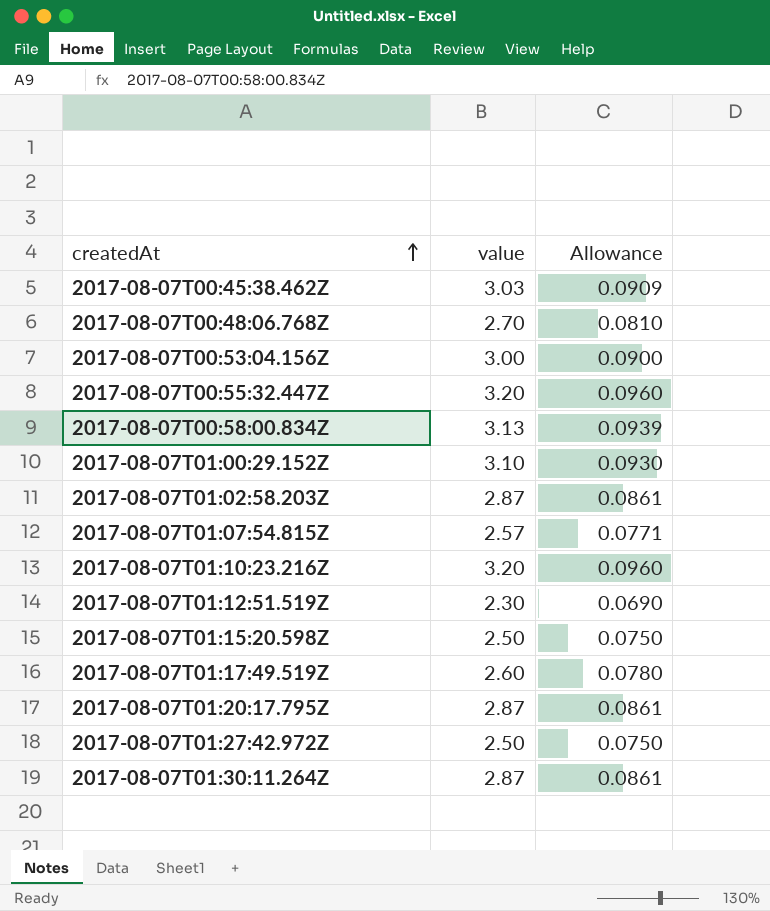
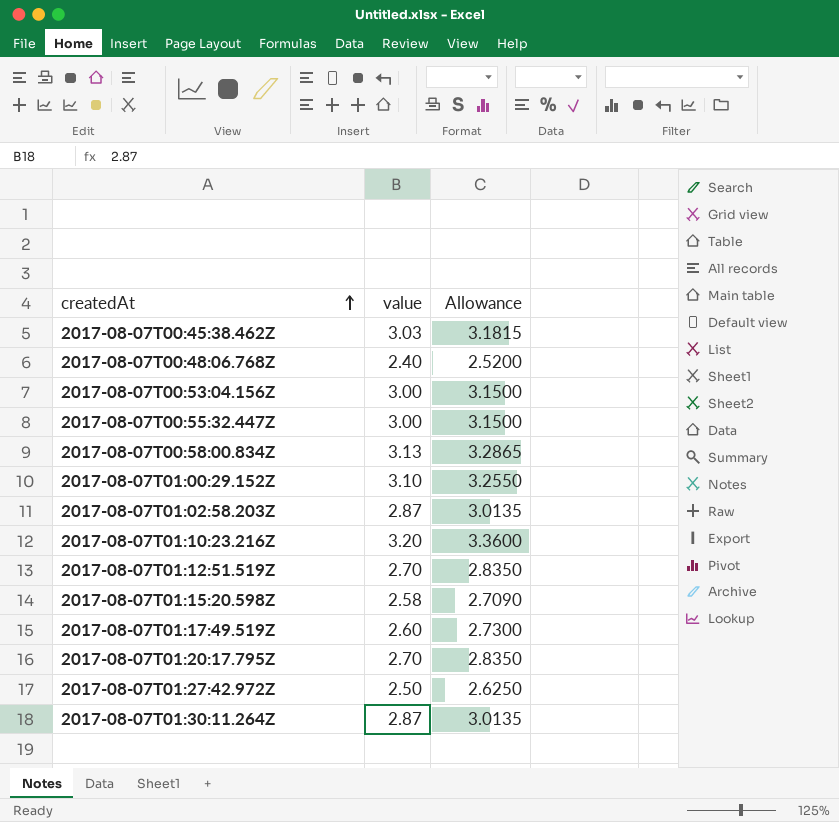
column Allowance | formula: [value] * 0.03 -> [value] * 1.05
row 2017-08-07T01:07:54.815Z: 2.57 | 0.0771 -> none
2017-08-07T00:48:06.768Z | value: 2.70 -> 2.40
2017-08-07T00:55:32.447Z | value: 3.20 -> 3.00
2017-08-07T01:12:51.519Z | value: 2.30 -> 2.70
2017-08-07T01:15:20.598Z | value: 2.50 -> 2.58
2017-08-07T01:20:17.795Z | value: 2.87 -> 2.70

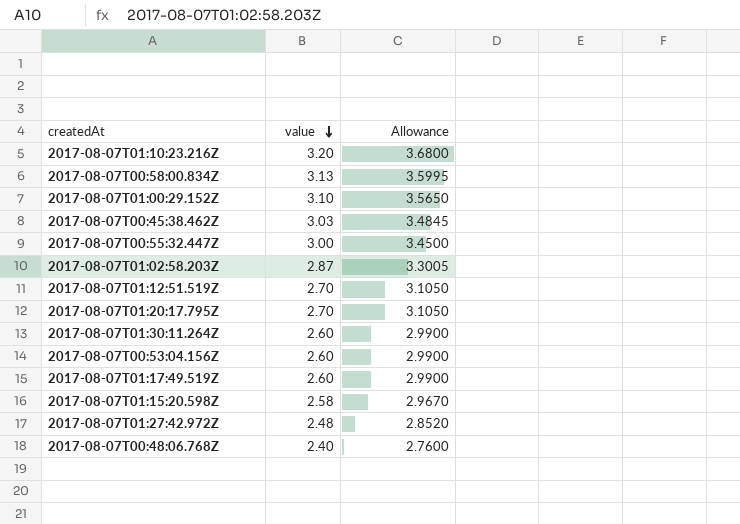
row order: createdAt ascending -> value descending
column Allowance | formula: [value] * 1.05 -> [value] * 1.15
2017-08-07T01:30:11.264Z | value: 2.87 -> 2.60
2017-08-07T00:53:04.156Z | value: 3.00 -> 2.60
2017-08-07T01:27:42.972Z | value: 2.50 -> 2.48

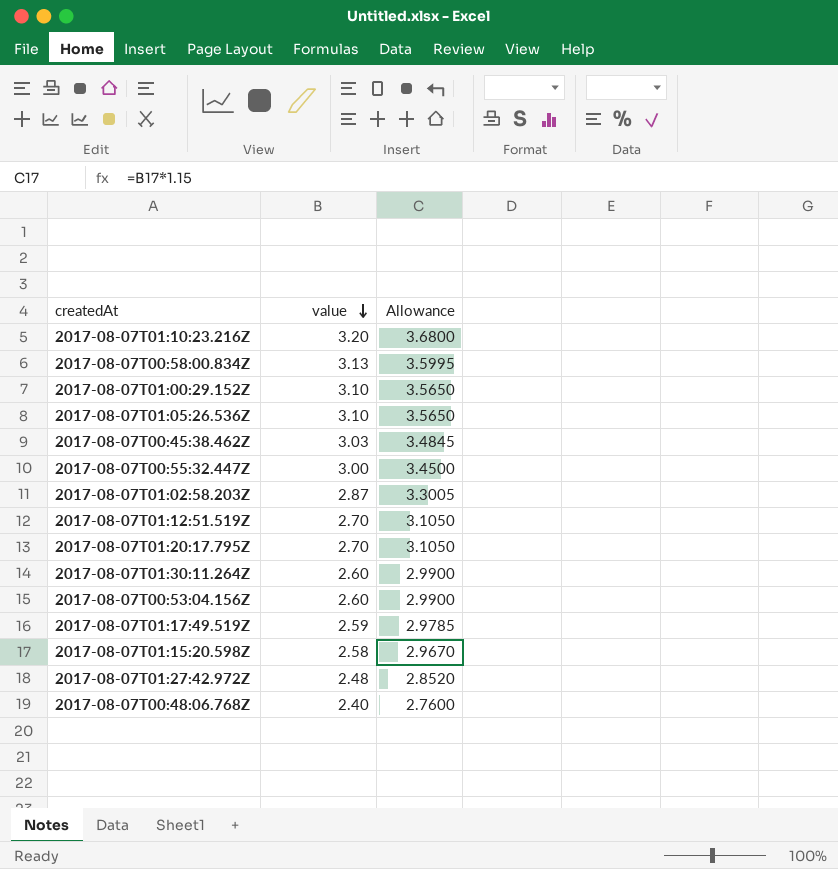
row 2017-08-07T01:05:26.536Z: none -> 3.10 | 3.5650
2017-08-07T01:17:49.519Z | value: 2.60 -> 2.59
2017-08-07T01:17:49.519Z | Allowance: 2.9900 -> 2.9785

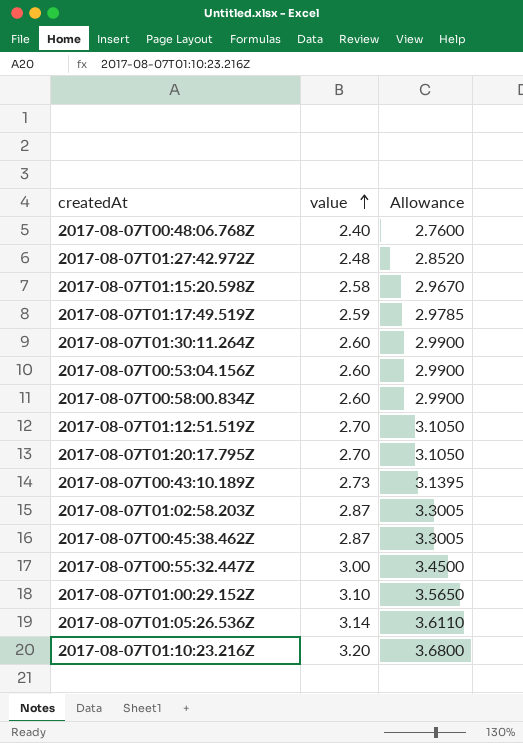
row order: value descending -> value ascending
2017-08-07T00:58:00.834Z | value: 3.13 -> 2.60
2017-08-07T00:58:00.834Z | Allowance: 3.5995 -> 2.9900
row 2017-08-07T00:43:10.189Z: none -> 2.73 | 3.1395
2017-08-07T00:45:38.462Z | value: 3.03 -> 2.87
2017-08-07T00:45:38.462Z | Allowance: 3.4845 -> 3.3005
2017-08-07T01:05:26.536Z | value: 3.10 -> 3.14
2017-08-07T01:05:26.536Z | Allowance: 3.5650 -> 3.6110

